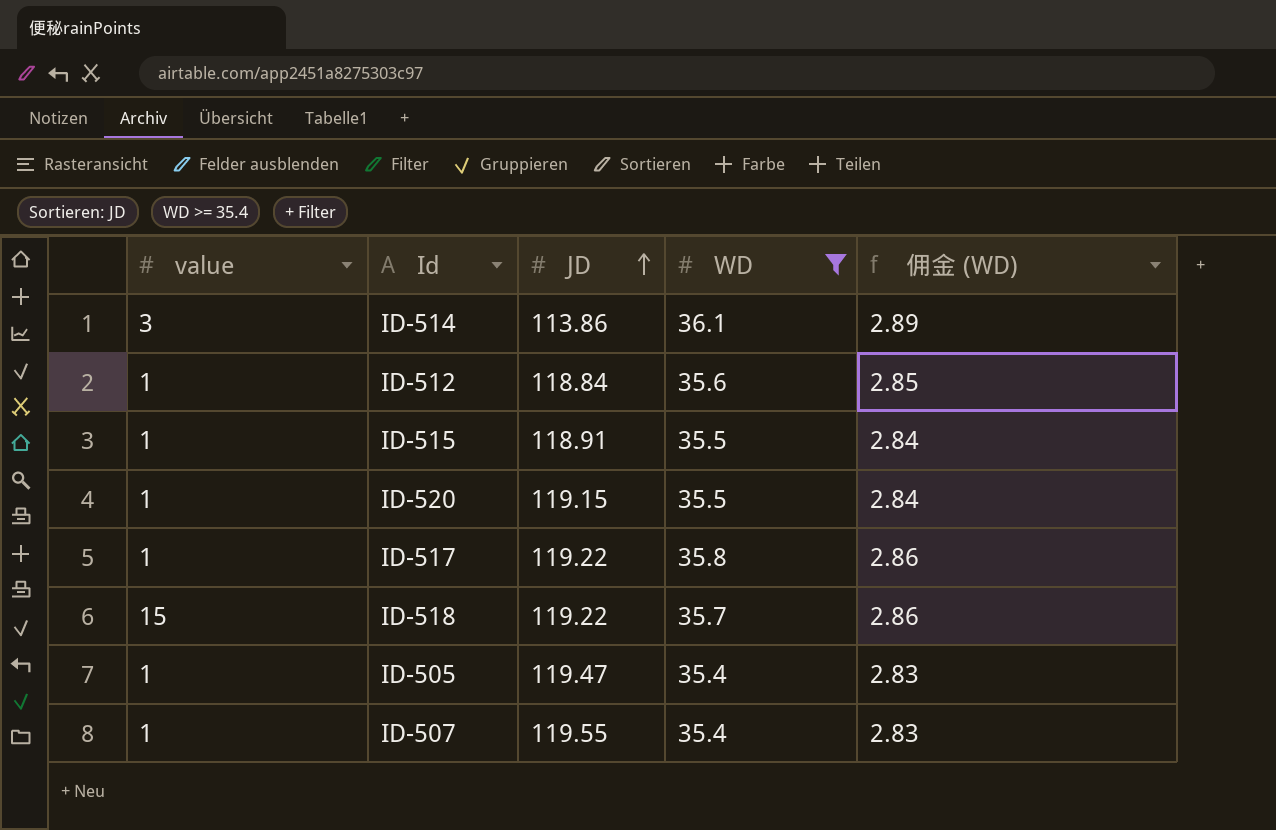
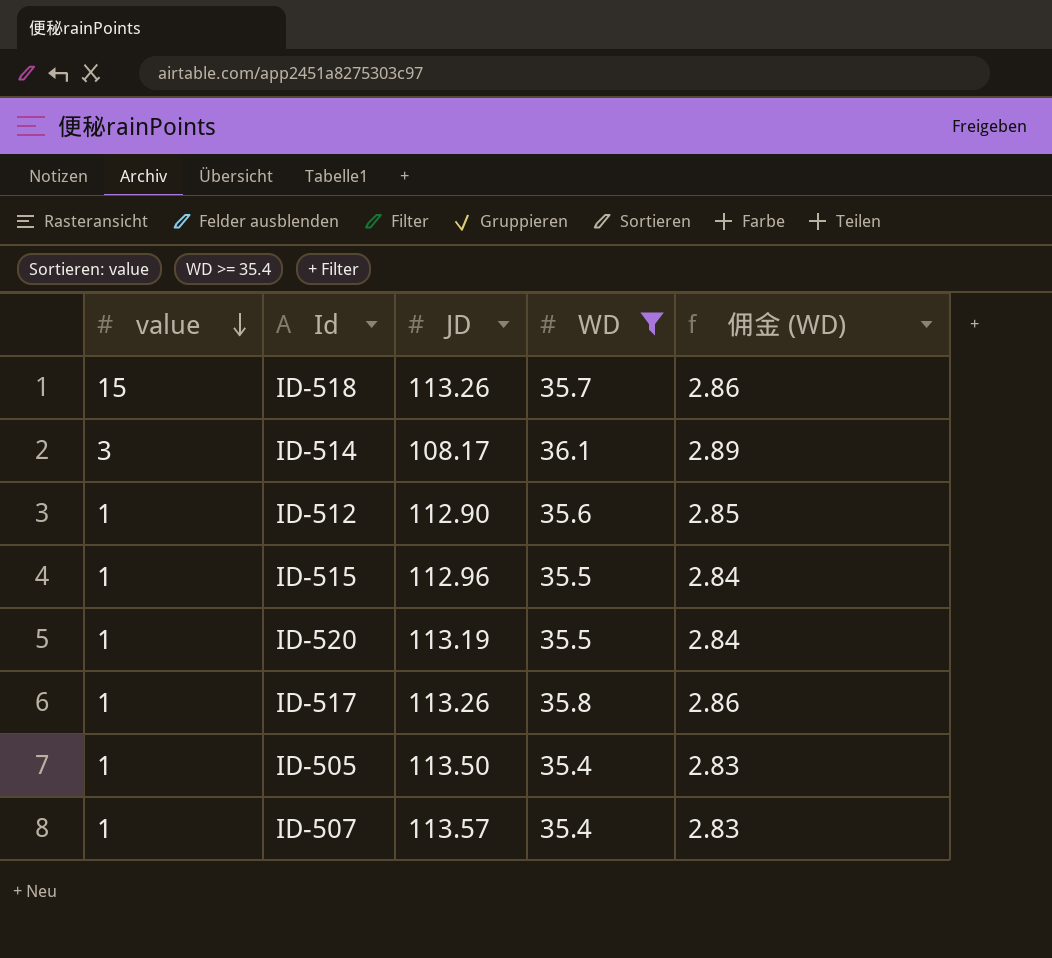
row order: JD ascending -> value descending
ID-518 | JD: 119.22 -> 113.26
ID-514 | JD: 113.86 -> 108.17
ID-512 | JD: 118.84 -> 112.90
ID-515 | JD: 118.91 -> 112.96
ID-520 | JD: 119.15 -> 113.19
ID-517 | JD: 119.22 -> 113.26
ID-505 | JD: 119.47 -> 113.50
ID-507 | JD: 119.55 -> 113.57

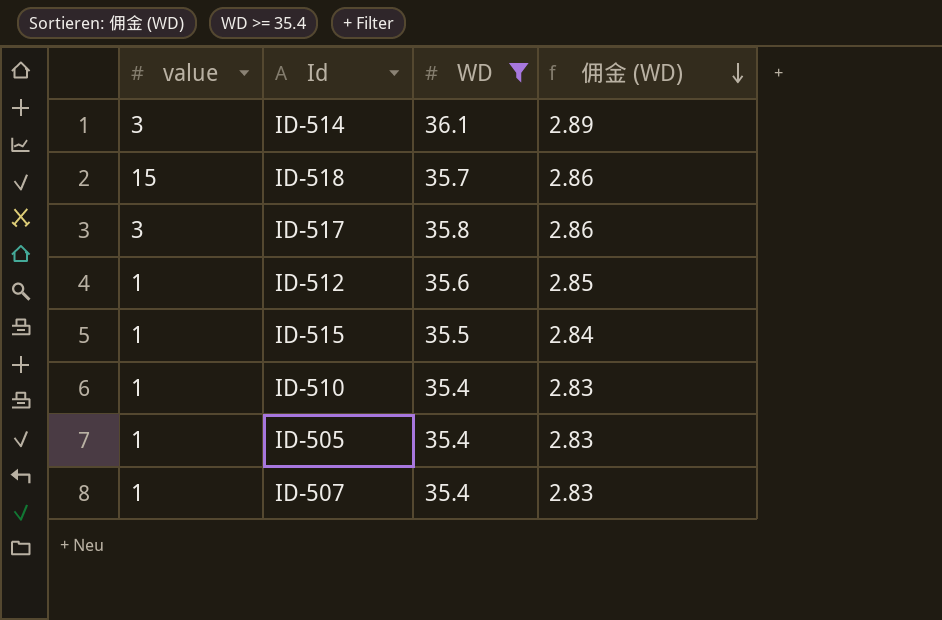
row order: value descending -> 佣金 (WD) descending
column JD | position: 3 -> none
row ID-520: 1 | 113.19 | 35.5 | 2.84 -> none
ID-517 | value: 1 -> 3
row ID-510: none -> 1 | 35.4 | 2.83

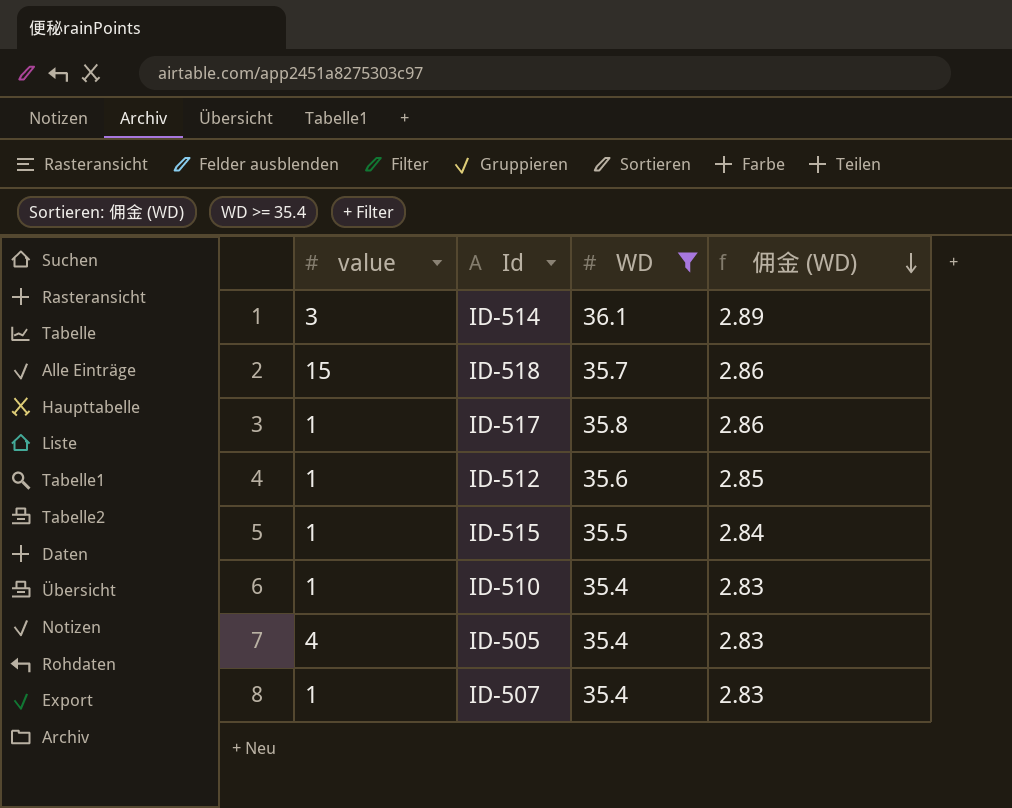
ID-517 | value: 3 -> 1
ID-505 | value: 1 -> 4

